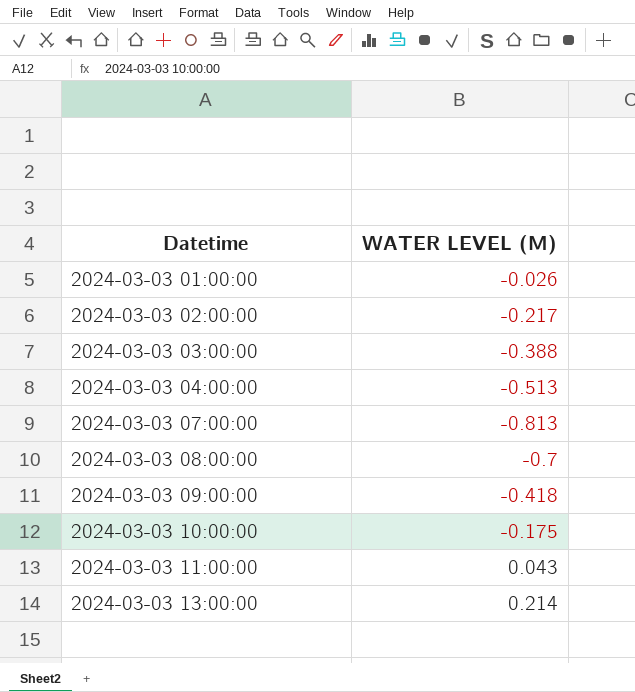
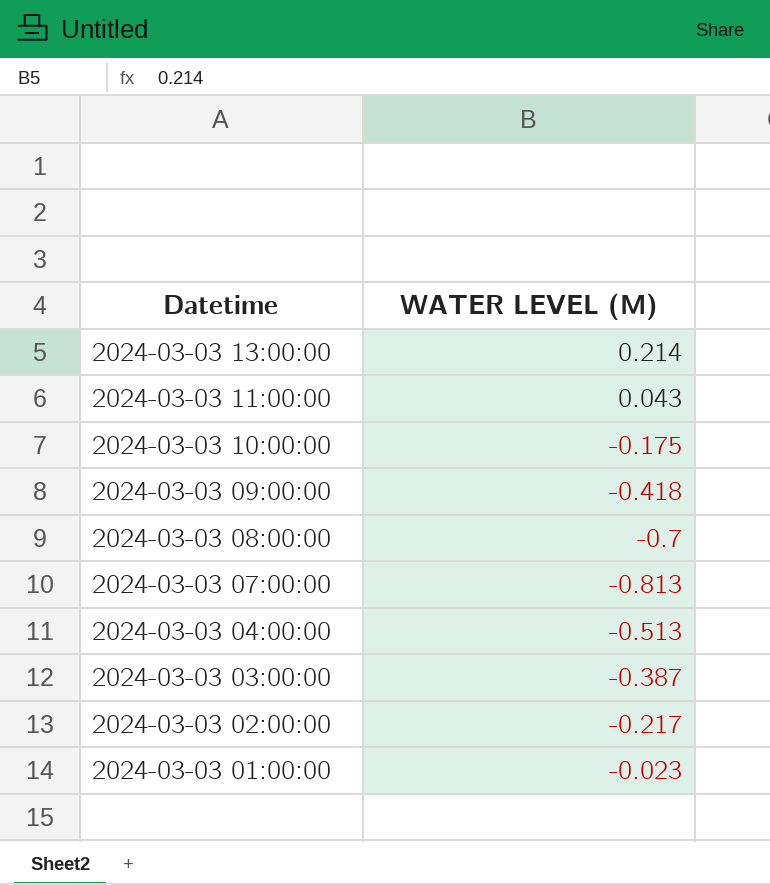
row order: Datetime ascending -> Datetime descending
2024-03-03 03:00:00 | WATER LEVEL (M): -0.388 -> -0.387
2024-03-03 01:00:00 | WATER LEVEL (M): -0.026 -> -0.023

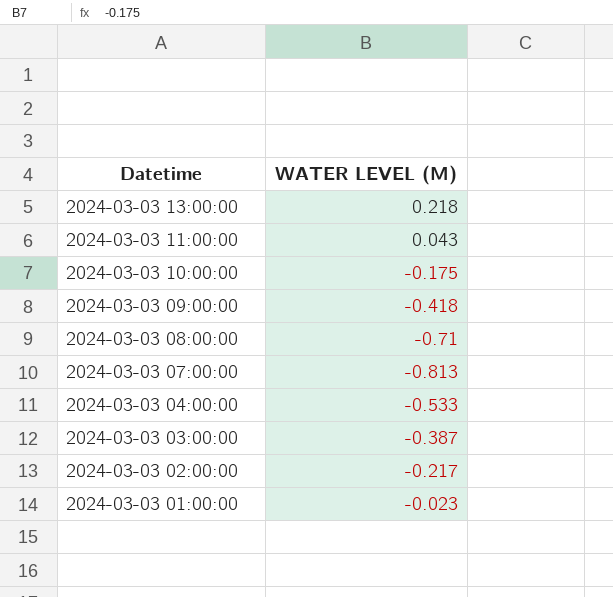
2024-03-03 13:00:00 | WATER LEVEL (M): 0.214 -> 0.218
2024-03-03 08:00:00 | WATER LEVEL (M): -0.7 -> -0.71
2024-03-03 04:00:00 | WATER LEVEL (M): -0.513 -> -0.533

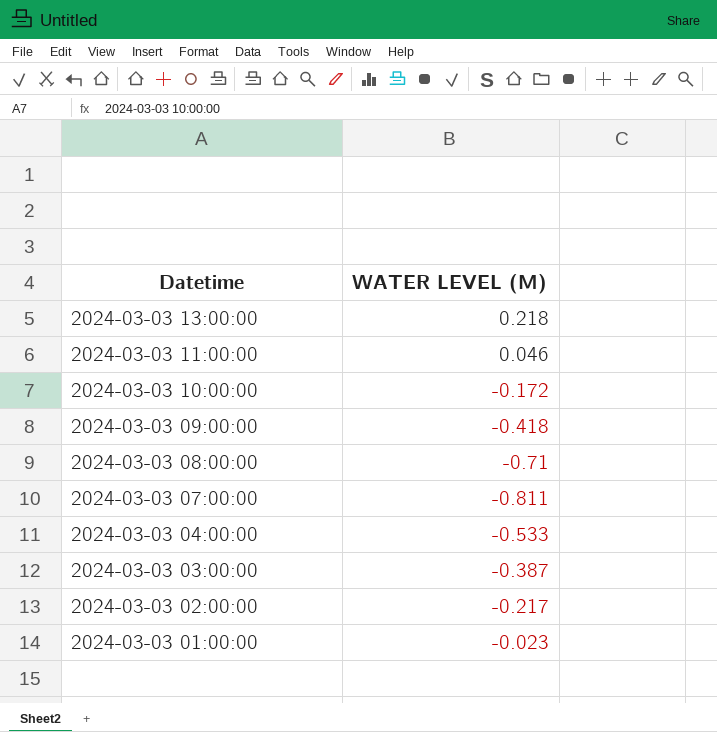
2024-03-03 11:00:00 | WATER LEVEL (M): 0.043 -> 0.046
2024-03-03 10:00:00 | WATER LEVEL (M): -0.175 -> -0.172
2024-03-03 07:00:00 | WATER LEVEL (M): -0.813 -> -0.811

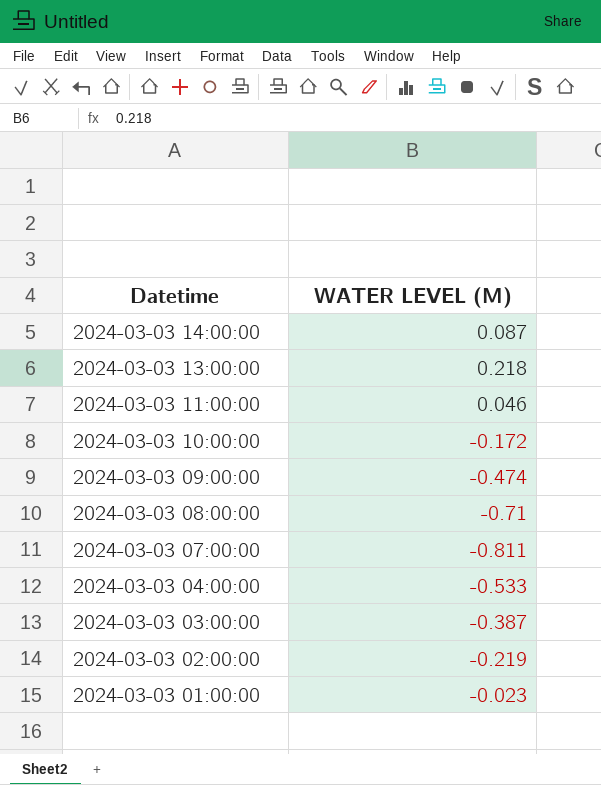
row 2024-03-03 14:00:00: none -> 0.087
2024-03-03 09:00:00 | WATER LEVEL (M): -0.418 -> -0.474
2024-03-03 02:00:00 | WATER LEVEL (M): -0.217 -> -0.219

